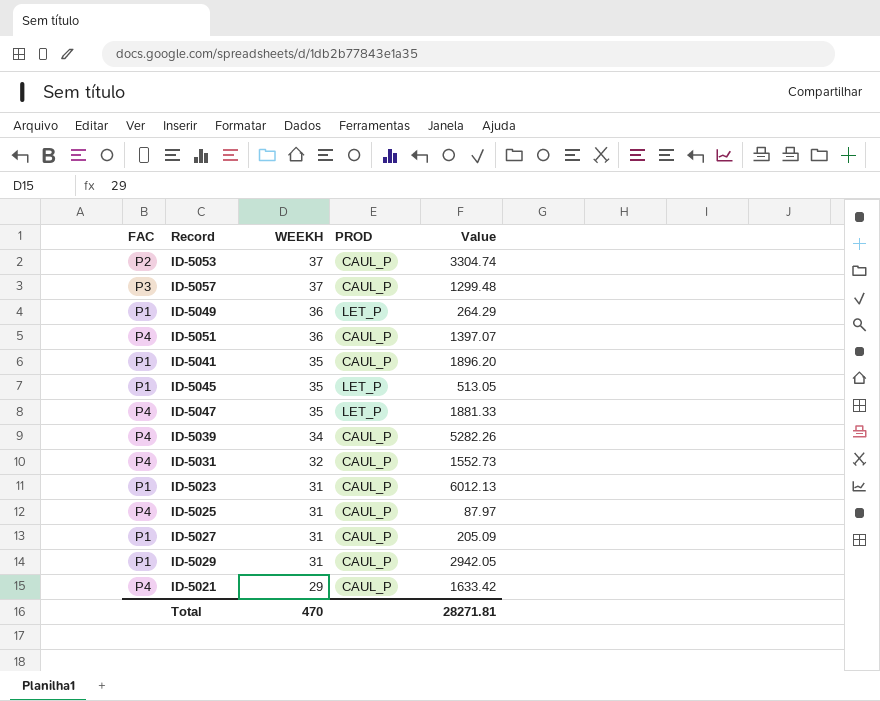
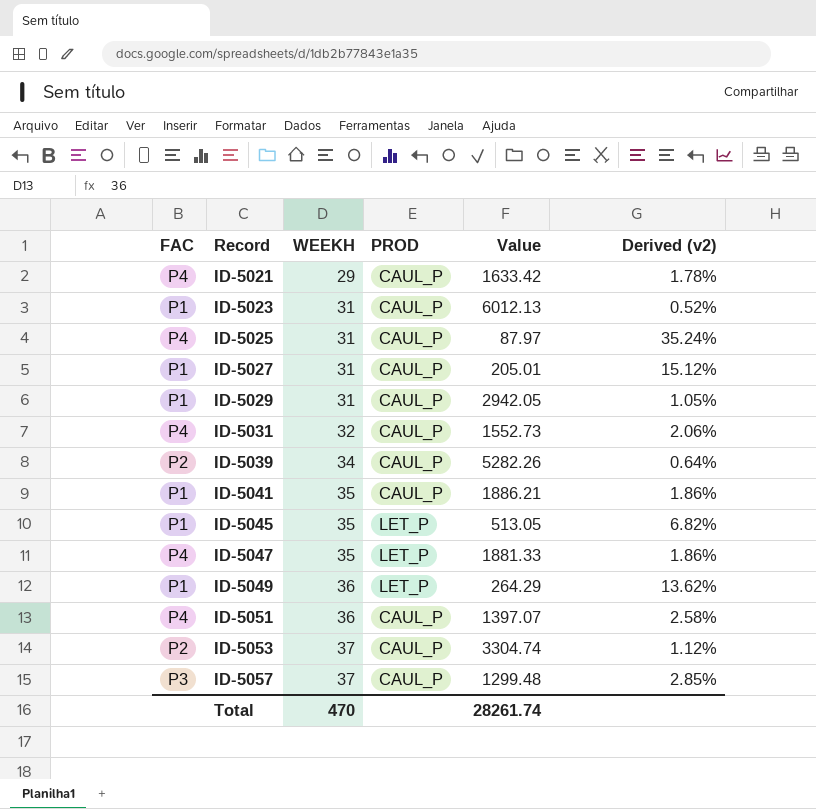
row order: WEEKH descending -> Record ascending
column Derived (v2) | formula: none -> [WEEKH] / [Value]
ID-5027 | Value: 205.09 -> 205.01
ID-5039 | FAC: P4 -> P2
ID-5041 | Value: 1896.20 -> 1886.21
Total | Value: 28271.81 -> 28261.74

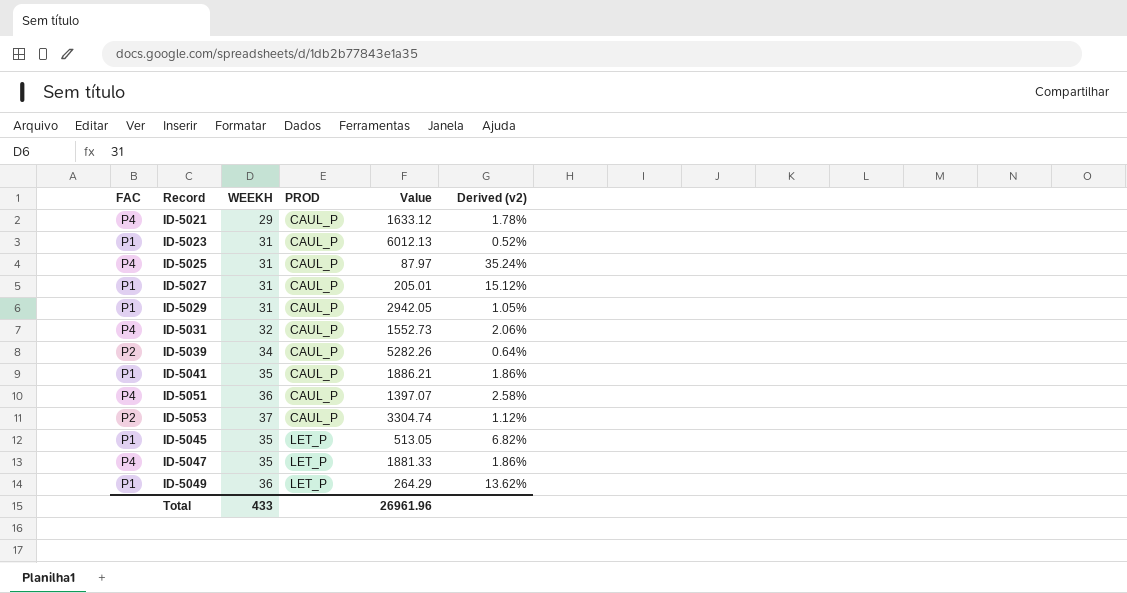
row order: Record ascending -> PROD ascending
row ID-5057: P3 | 37 | CAUL_P | 1299.48 | 2.85% -> none
ID-5021 | Value: 1633.42 -> 1633.12
Total | WEEKH: 470 -> 433
Total | Value: 28261.74 -> 26961.96

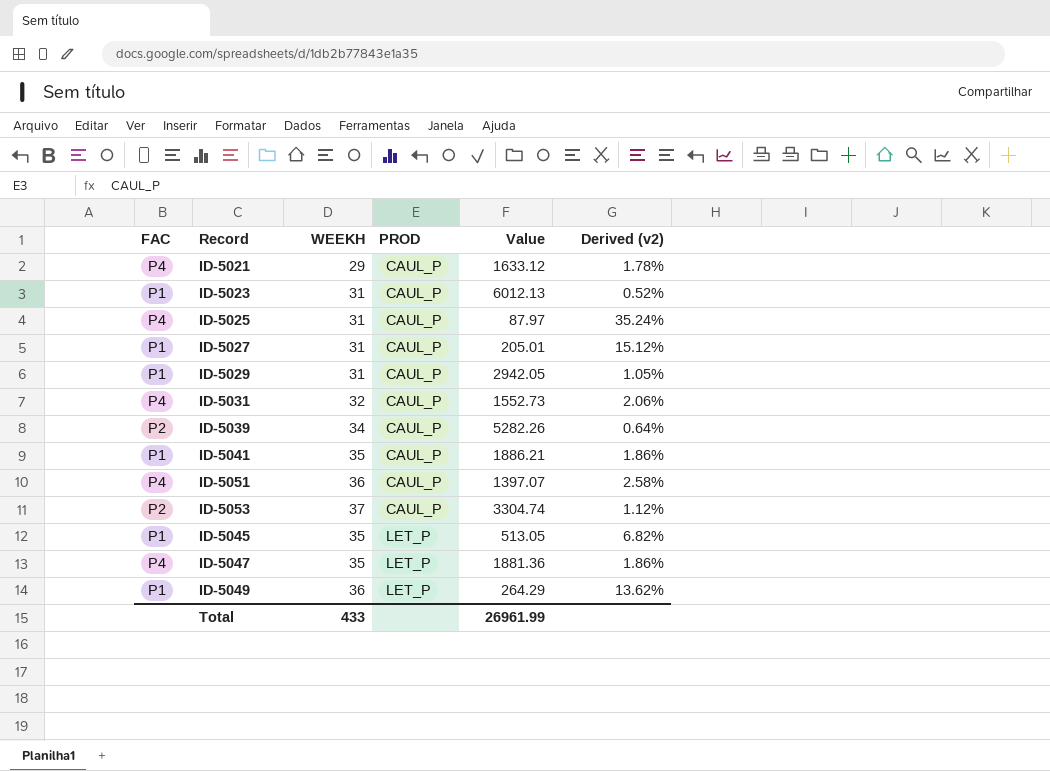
ID-5047 | Value: 1881.33 -> 1881.36
Total | Value: 26961.96 -> 26961.99

